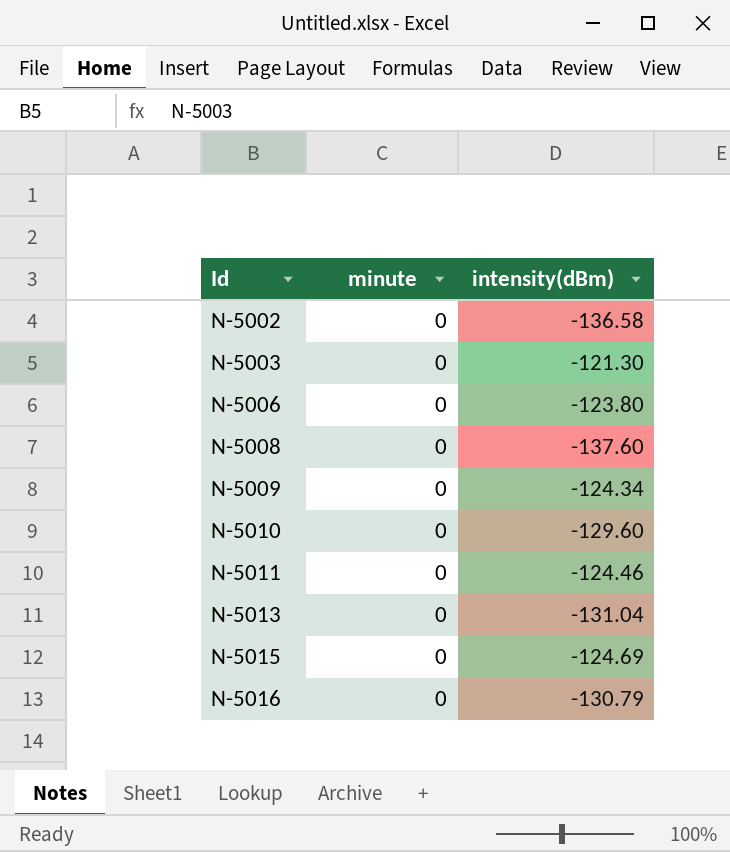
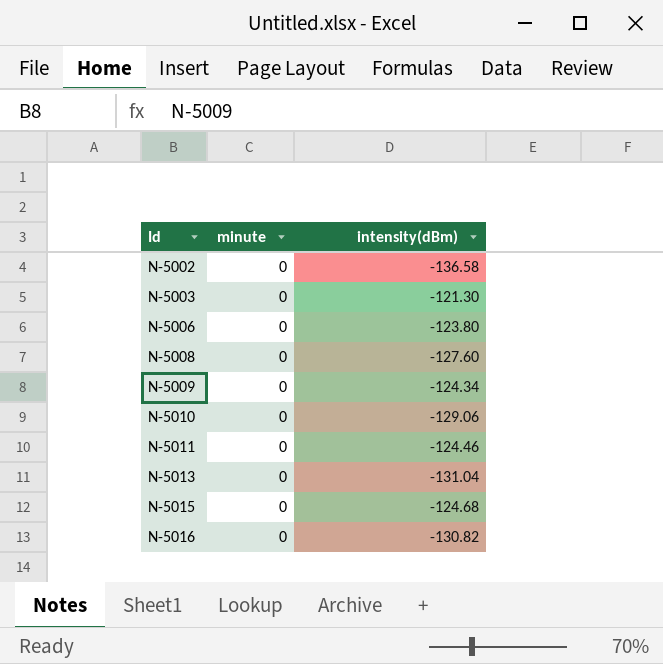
N-5008 | intensity(dBm): -137.60 -> -127.60
N-5010 | intensity(dBm): -129.60 -> -129.06
N-5015 | intensity(dBm): -124.69 -> -124.68
N-5016 | intensity(dBm): -130.79 -> -130.82

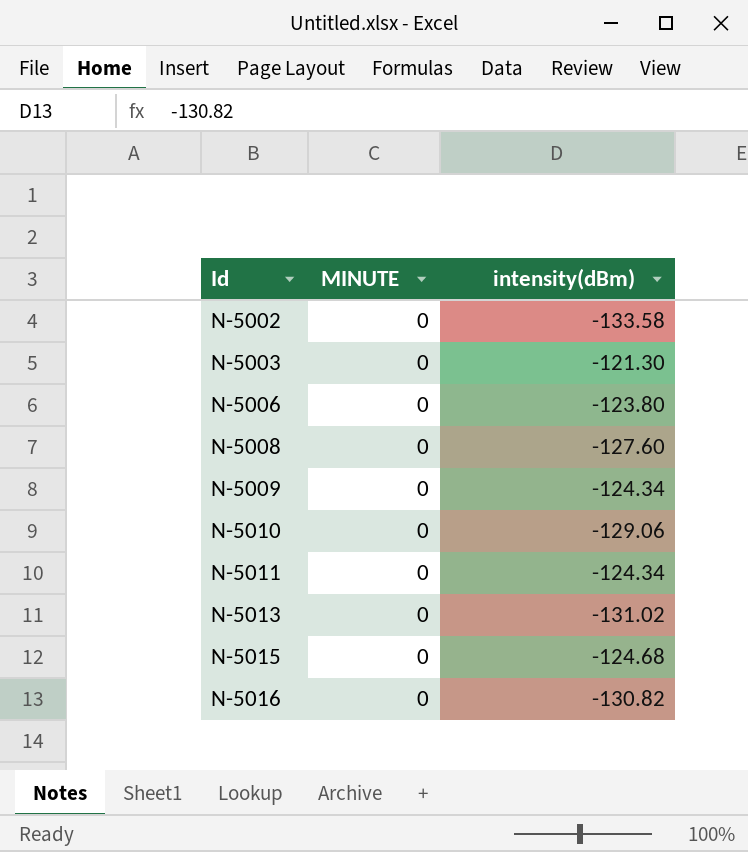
column name: minute -> MINUTE
N-5002 | intensity(dBm): -136.58 -> -133.58
N-5011 | intensity(dBm): -124.46 -> -124.34
N-5013 | intensity(dBm): -131.04 -> -131.02

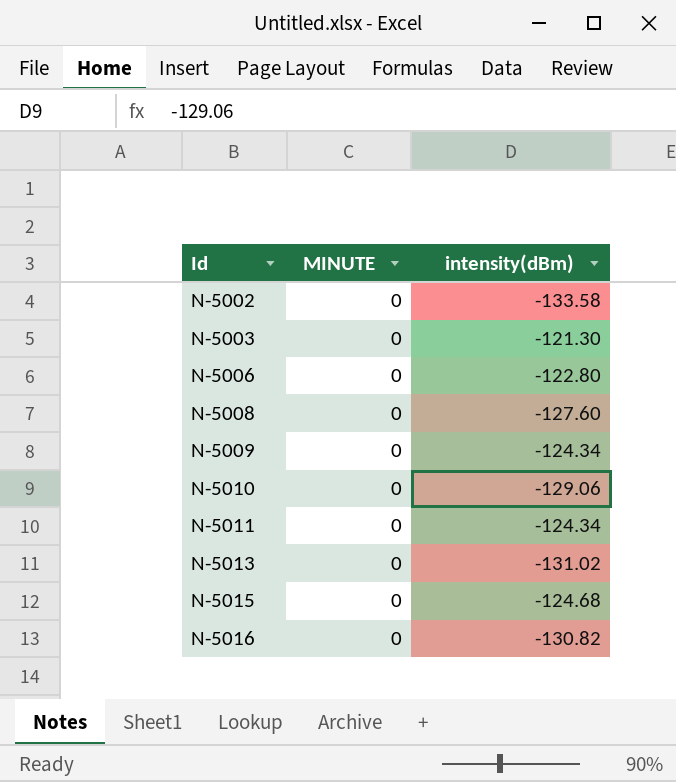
N-5006 | intensity(dBm): -123.80 -> -122.80

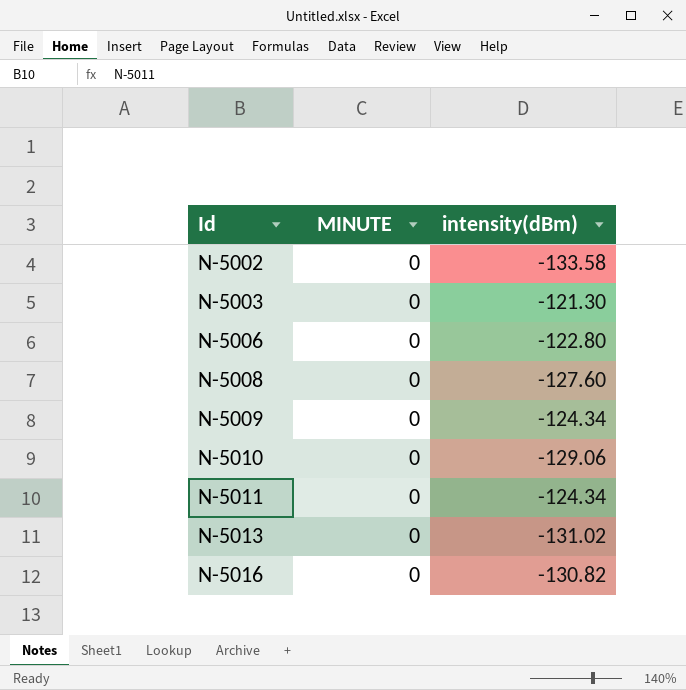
row N-5015: 0 | -124.68 -> none

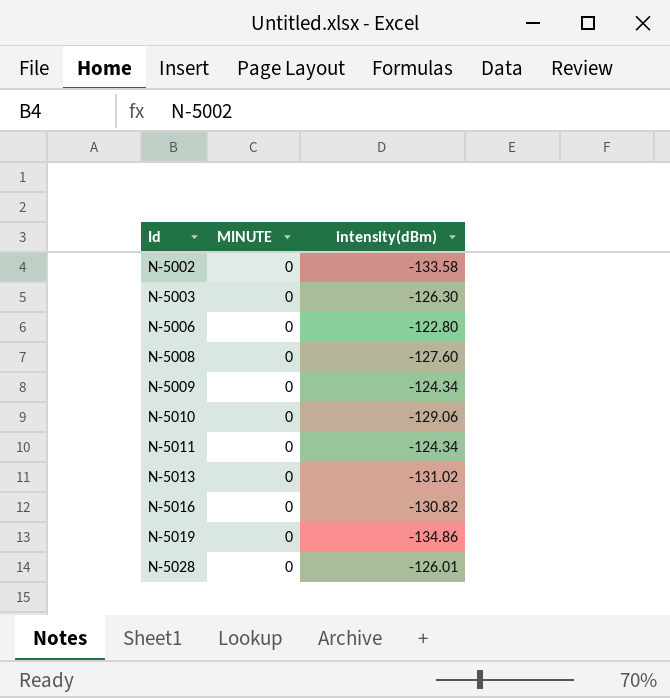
N-5003 | intensity(dBm): -121.30 -> -126.30
row N-5019: none -> 0 | -134.86
row N-5028: none -> 0 | -126.01

